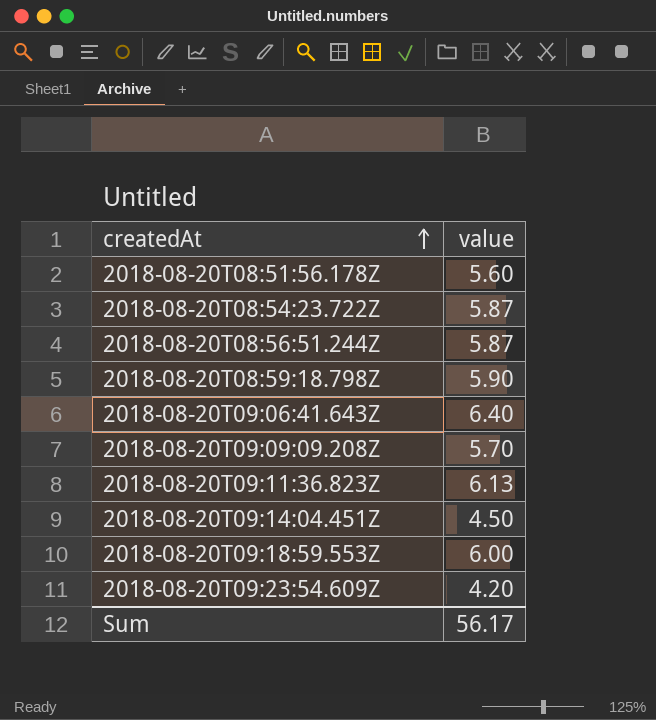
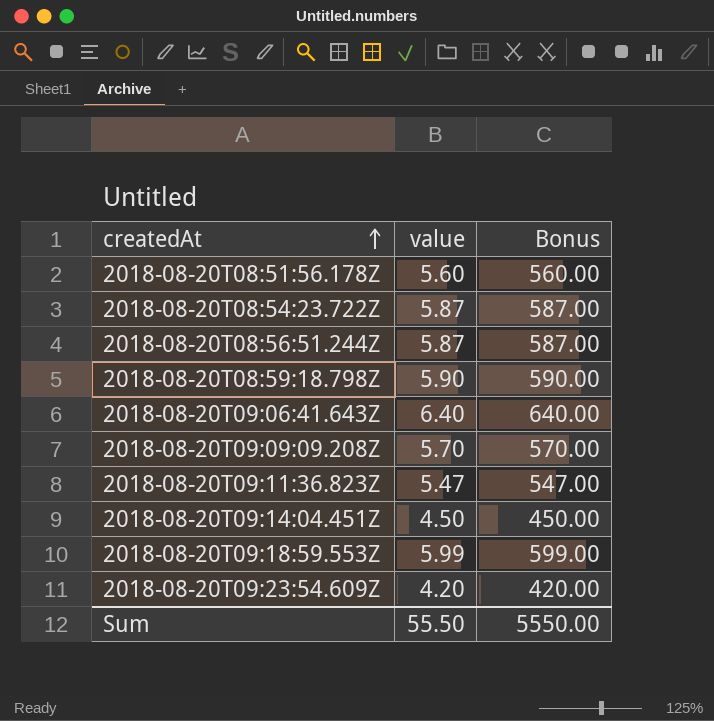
column Bonus | formula: none -> [value] * 100
2018-08-20T09:11:36.823Z | value: 6.13 -> 5.47
2018-08-20T09:18:59.553Z | value: 6.00 -> 5.99
Sum | value: 56.17 -> 55.50

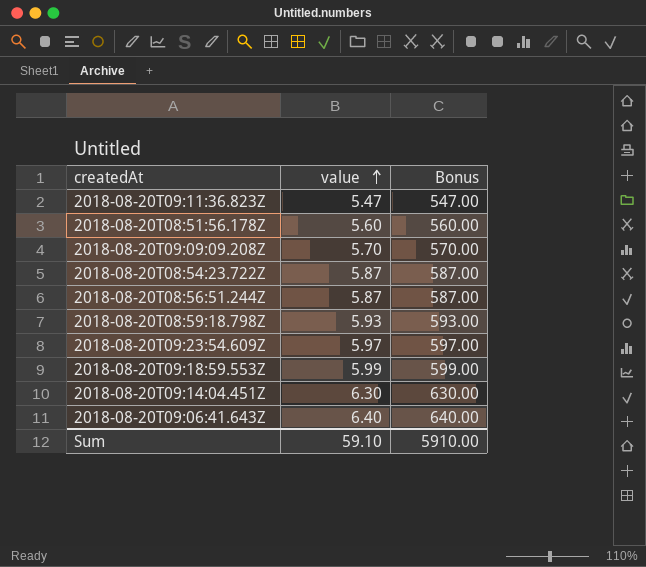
row order: createdAt ascending -> value ascending
2018-08-20T08:59:18.798Z | value: 5.90 -> 5.93
2018-08-20T08:59:18.798Z | Bonus: 590.00 -> 593.00
2018-08-20T09:23:54.609Z | value: 4.20 -> 5.97
2018-08-20T09:23:54.609Z | Bonus: 420.00 -> 597.00
2018-08-20T09:14:04.451Z | value: 4.50 -> 6.30
2018-08-20T09:14:04.451Z | Bonus: 450.00 -> 630.00
Sum | value: 55.50 -> 59.10
Sum | Bonus: 5550.00 -> 5910.00

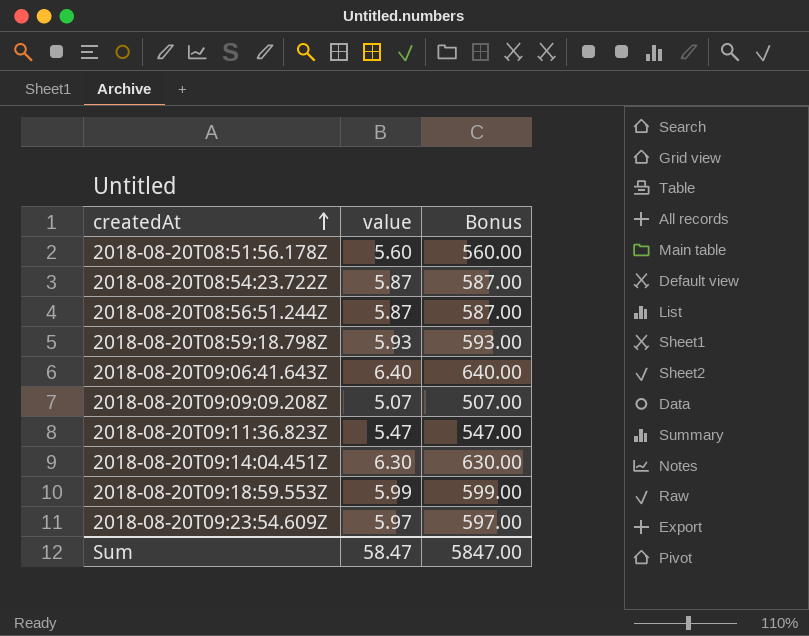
row order: value ascending -> createdAt ascending
2018-08-20T09:09:09.208Z | value: 5.70 -> 5.07
2018-08-20T09:09:09.208Z | Bonus: 570.00 -> 507.00
Sum | value: 59.10 -> 58.47
Sum | Bonus: 5910.00 -> 5847.00

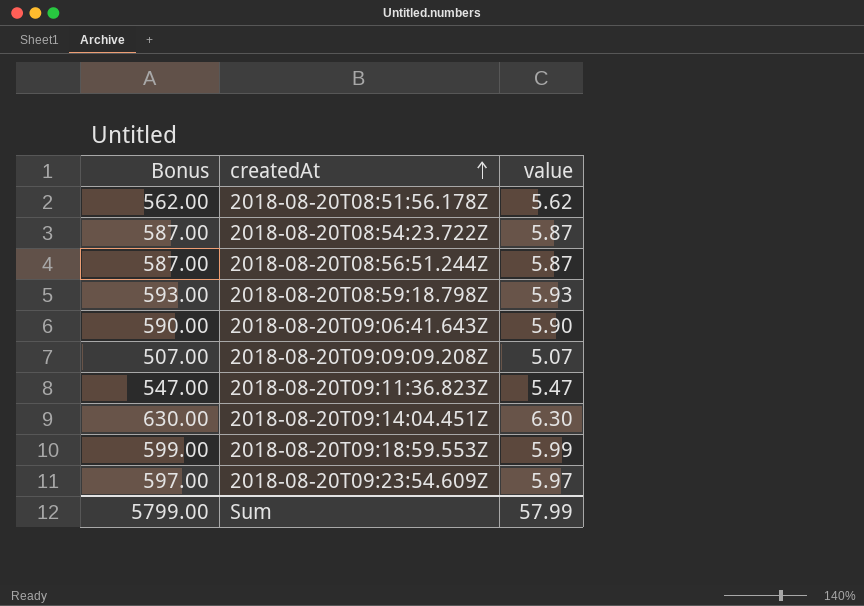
column Bonus | position: 3 -> 1
2018-08-20T08:51:56.178Z | Bonus: 560.00 -> 562.00
2018-08-20T08:51:56.178Z | value: 5.60 -> 5.62
2018-08-20T09:06:41.643Z | Bonus: 640.00 -> 590.00
2018-08-20T09:06:41.643Z | value: 6.40 -> 5.90
Sum | Bonus: 5847.00 -> 5799.00
Sum | value: 58.47 -> 57.99

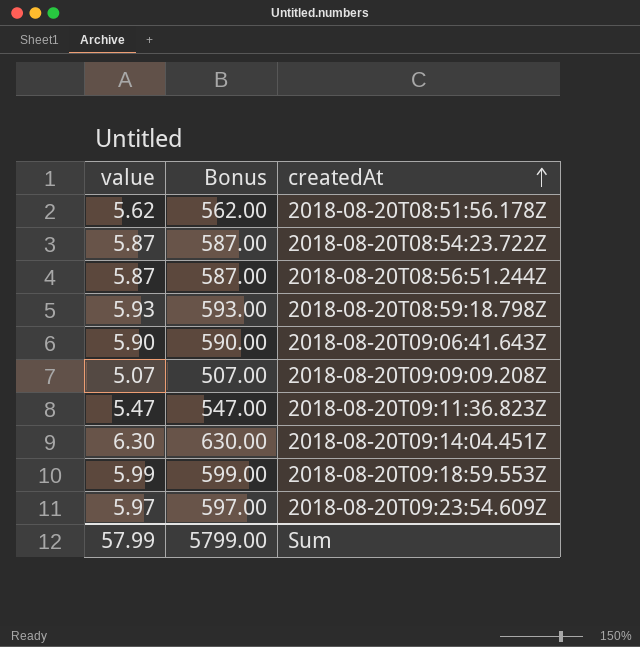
column value | position: 3 -> 1

